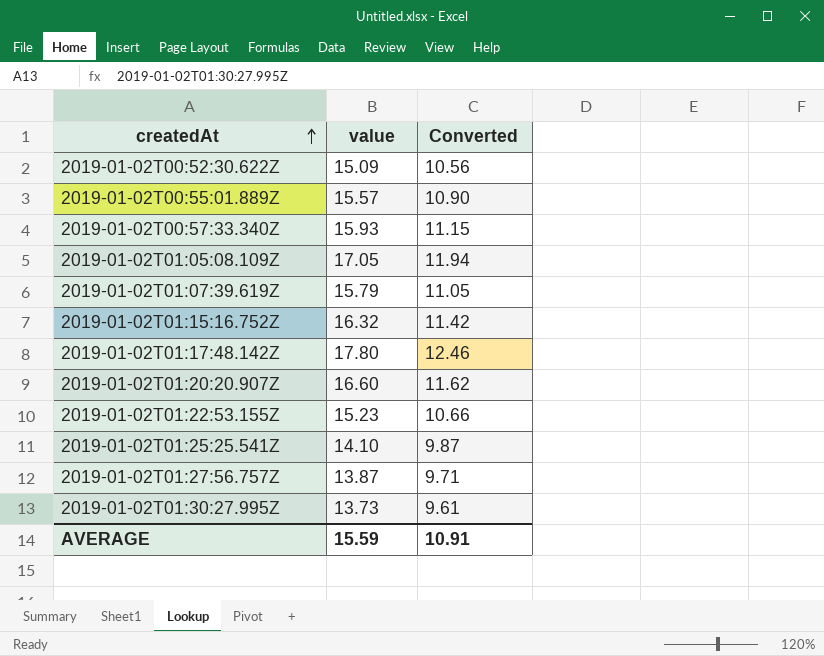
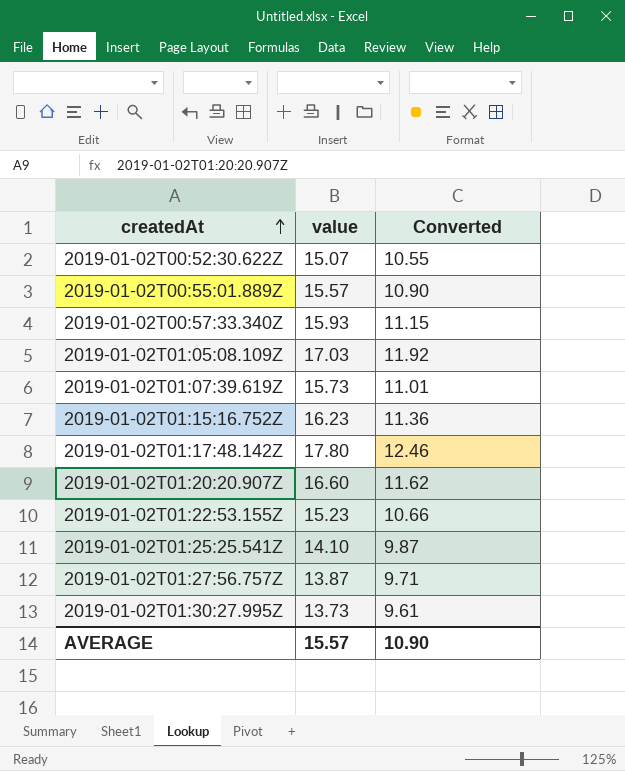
2019-01-02T00:52:30.622Z | value: 15.09 -> 15.07
2019-01-02T00:52:30.622Z | Converted: 10.56 -> 10.55
2019-01-02T01:05:08.109Z | value: 17.05 -> 17.03
2019-01-02T01:05:08.109Z | Converted: 11.94 -> 11.92
2019-01-02T01:07:39.619Z | value: 15.79 -> 15.73
2019-01-02T01:07:39.619Z | Converted: 11.05 -> 11.01
2019-01-02T01:15:16.752Z | value: 16.32 -> 16.23
2019-01-02T01:15:16.752Z | Converted: 11.42 -> 11.36
AVERAGE | value: 15.59 -> 15.57
AVERAGE | Converted: 10.91 -> 10.90

